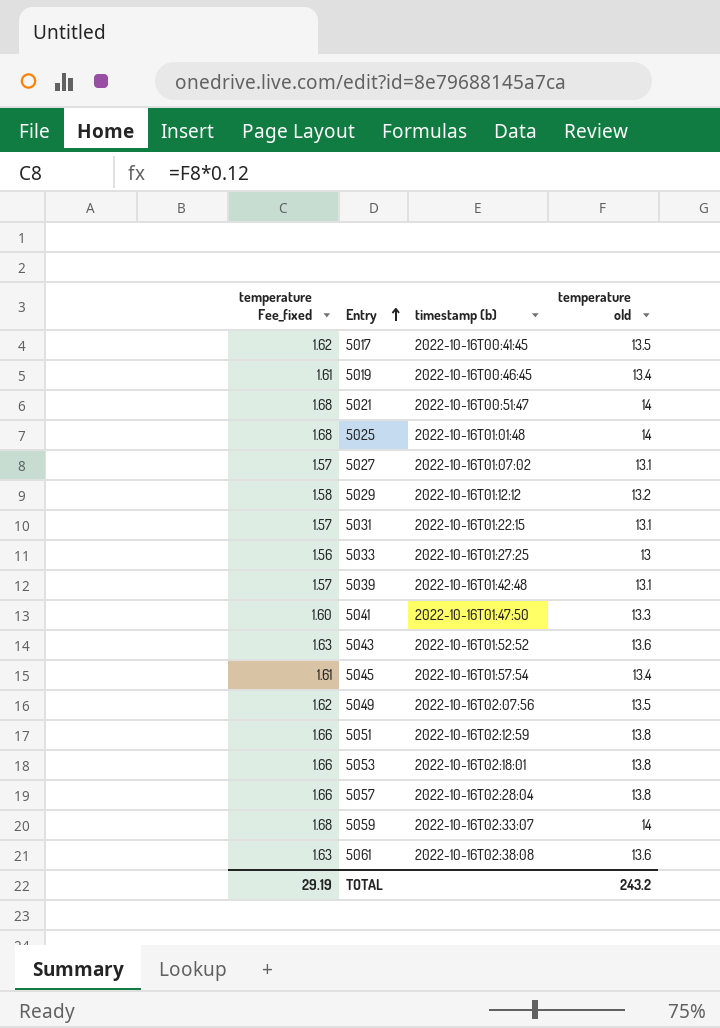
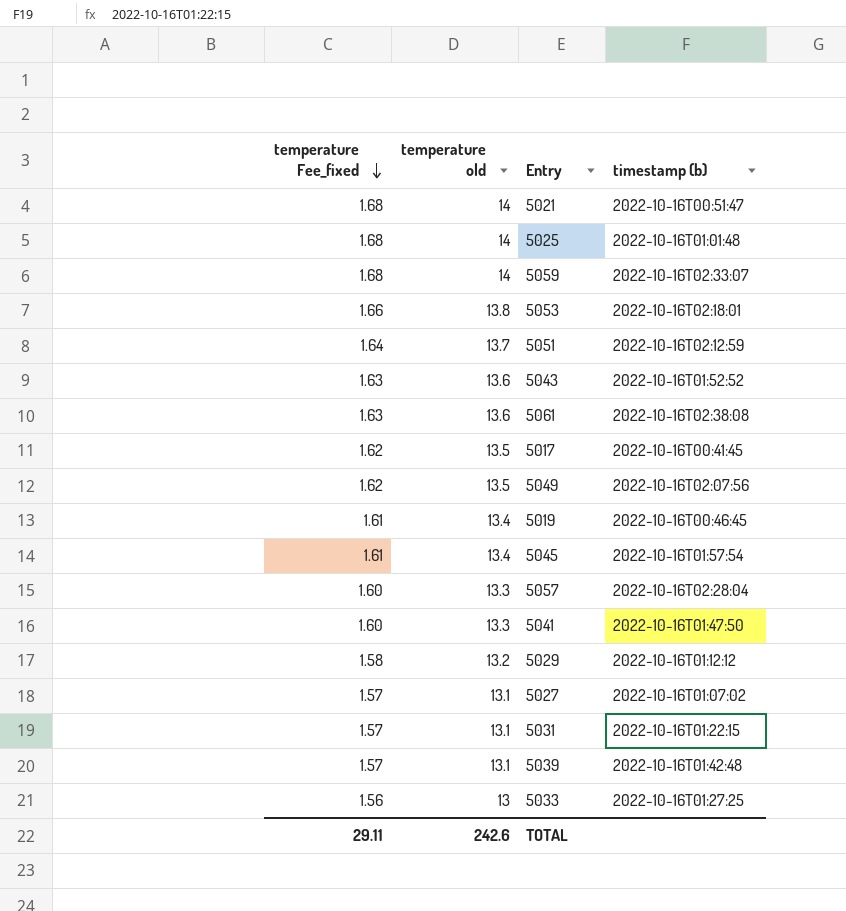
row order: Entry ascending -> temperature Fee_fixed descending
column temperature old | position: 4 -> 2
5051 | temperature Fee_fixed: 1.66 -> 1.64
5051 | temperature old: 13.8 -> 13.7
5057 | temperature Fee_fixed: 1.66 -> 1.60
5057 | temperature old: 13.8 -> 13.3
TOTAL | temperature Fee_fixed: 29.19 -> 29.11
TOTAL | temperature old: 243.2 -> 242.6

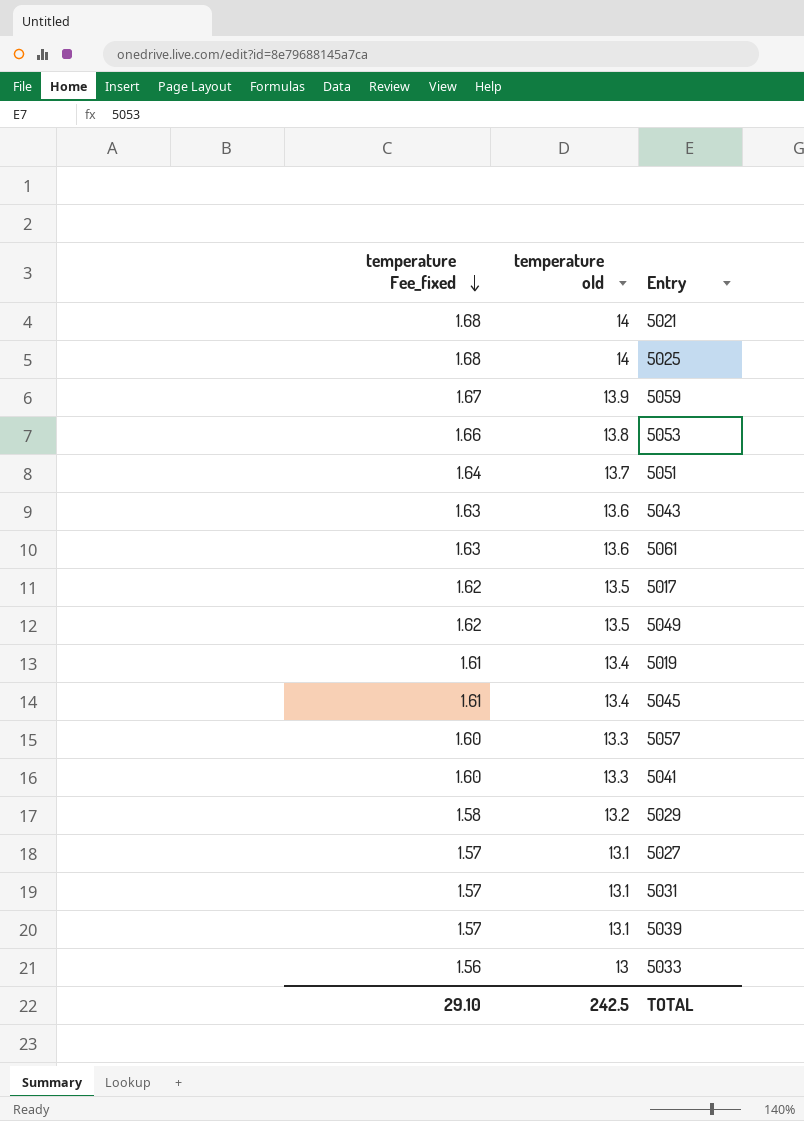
column timestamp (b) | position: 4 -> none
5059 | temperature Fee_fixed: 1.68 -> 1.67
5059 | temperature old: 14 -> 13.9
TOTAL | temperature Fee_fixed: 29.11 -> 29.10
TOTAL | temperature old: 242.6 -> 242.5

